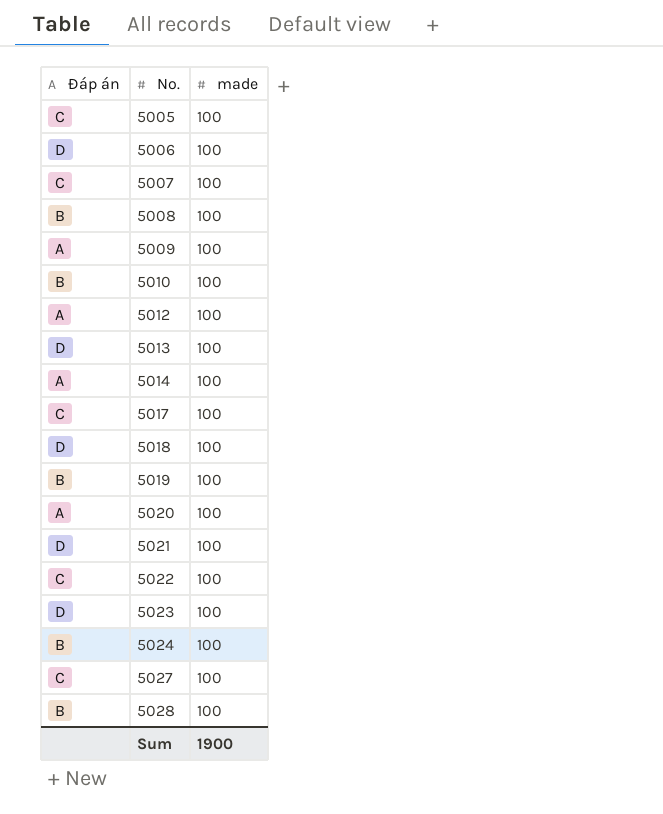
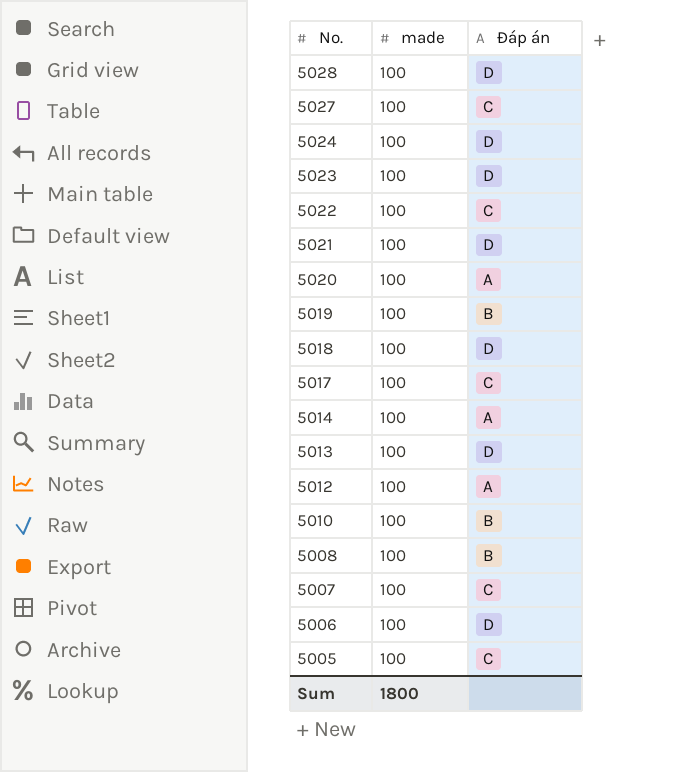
row order: No. ascending -> No. descending
column Đáp án | position: 1 -> 3
row 5009: A | 100 -> none
5028 | Đáp án: B -> D
5024 | Đáp án: B -> D
Sum | made: 1900 -> 1800

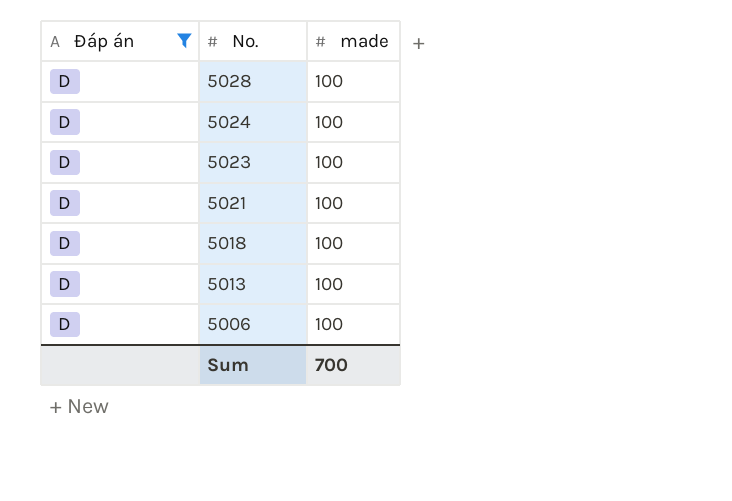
filter: none -> Đáp án = D
column Đáp án | position: 3 -> 1
Sum | made: 1800 -> 700

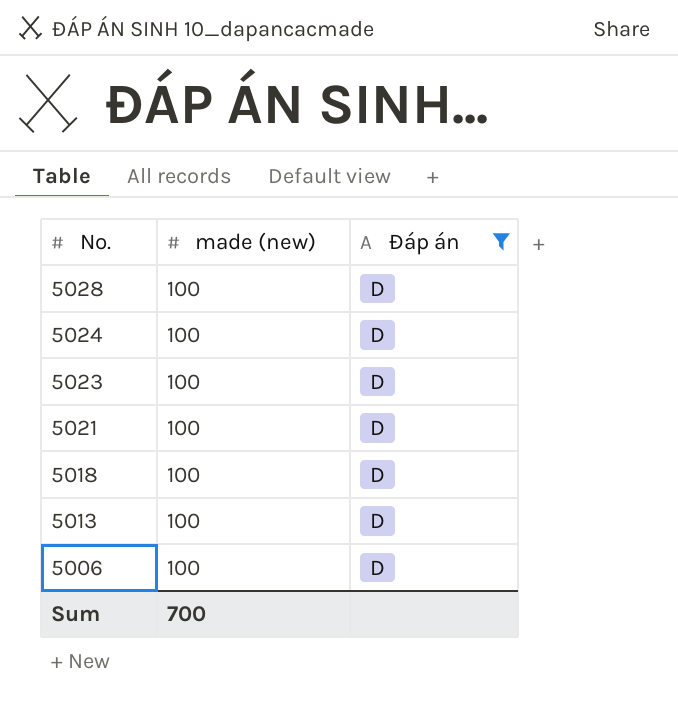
column name: made -> made (new)
column Đáp án | position: 1 -> 3

